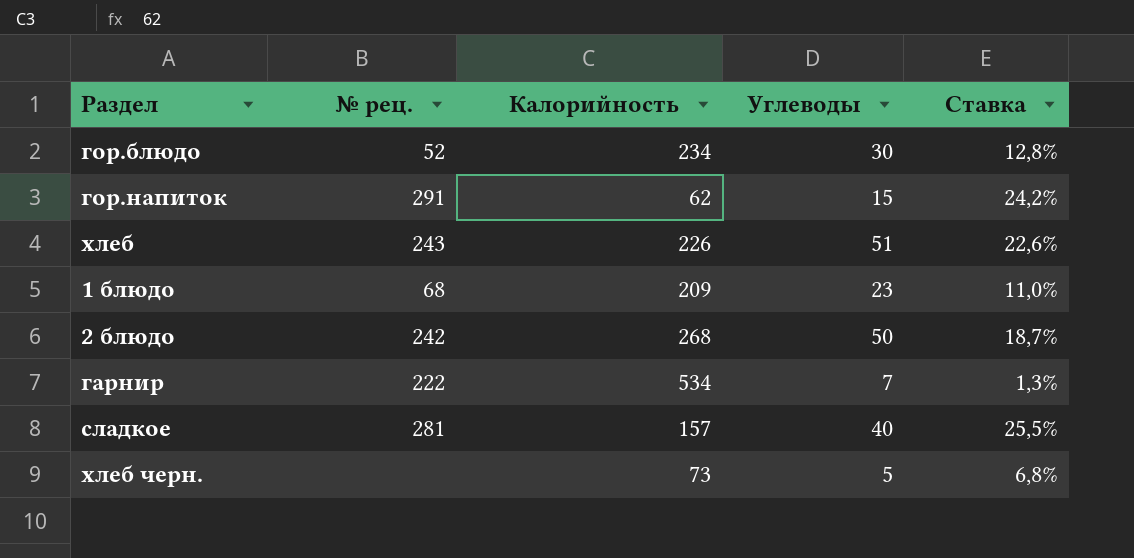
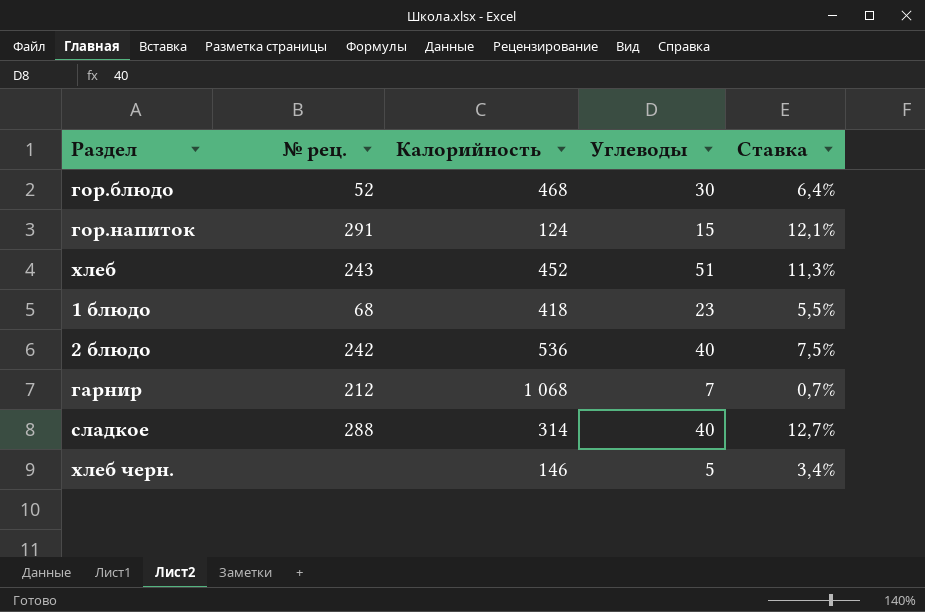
гор.блюдо | Калорийность: 234 -> 468
гор.блюдо | Ставка: 12,8% -> 6,4%
гор.напиток | Калорийность: 62 -> 124
гор.напиток | Ставка: 24,2% -> 12,1%
хлеб | Калорийность: 226 -> 452
хлеб | Ставка: 22,6% -> 11,3%
1 блюдо | Калорийность: 209 -> 418
1 блюдо | Ставка: 11,0% -> 5,5%
2 блюдо | Калорийность: 268 -> 536
2 блюдо | Углеводы: 50 -> 40
2 блюдо | Ставка: 18,7% -> 7,5%
гарнир | № рец.: 222 -> 212
гарнир | Калорийность: 534 -> 1 068
гарнир | Ставка: 1,3% -> 0,7%
сладкое | № рец.: 281 -> 288
сладкое | Калорийность: 157 -> 314
сладкое | Ставка: 25,5% -> 12,7%
хлеб черн. | Калорийность: 73 -> 146
хлеб черн. | Ставка: 6,8% -> 3,4%

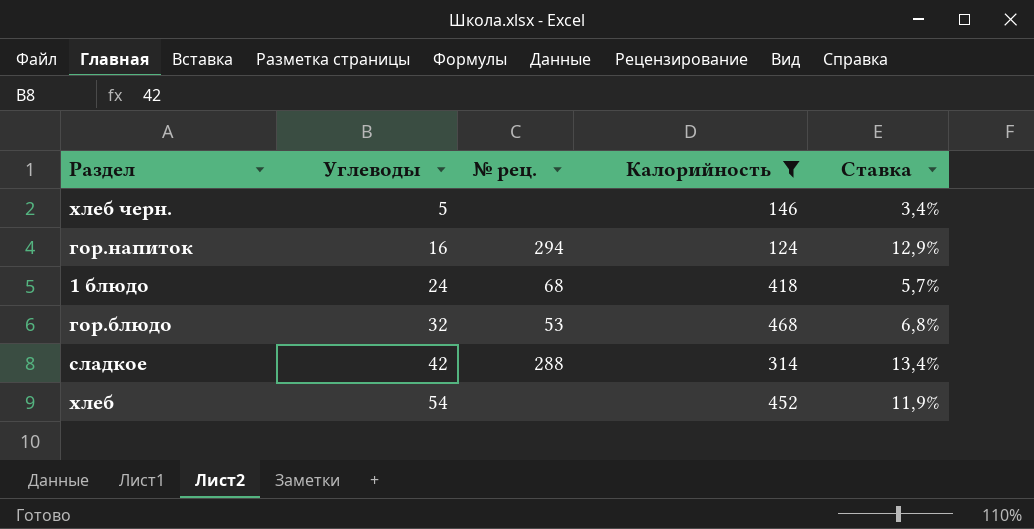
filter: none -> Калорийность <= 468
row order: none -> Углеводы ascending
column Углеводы | position: 4 -> 2
гор.напиток | Углеводы: 15 -> 16
гор.напиток | № рец.: 291 -> 294
гор.напиток | Ставка: 12,1% -> 12,9%
1 блюдо | Углеводы: 23 -> 24
1 блюдо | Ставка: 5,5% -> 5,7%
гор.блюдо | Углеводы: 30 -> 32
гор.блюдо | № рец.: 52 -> 53
гор.блюдо | Ставка: 6,4% -> 6,8%
сладкое | Углеводы: 40 -> 42
сладкое | Ставка: 12,7% -> 13,4%
хлеб | Углеводы: 51 -> 54
хлеб | № рец.: 243 -> none
хлеб | Ставка: 11,3% -> 11,9%

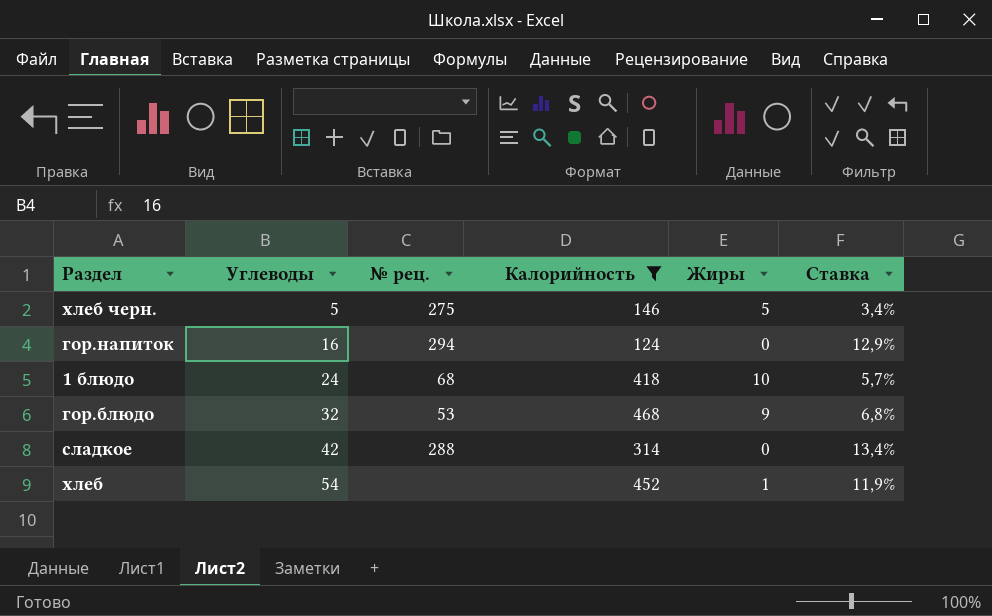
column Жиры | position: none -> 5
хлеб черн. | № рец.: none -> 275

